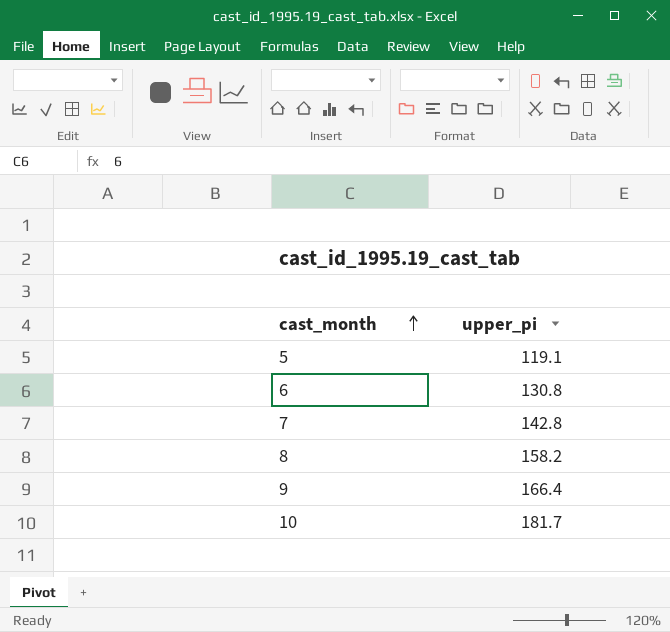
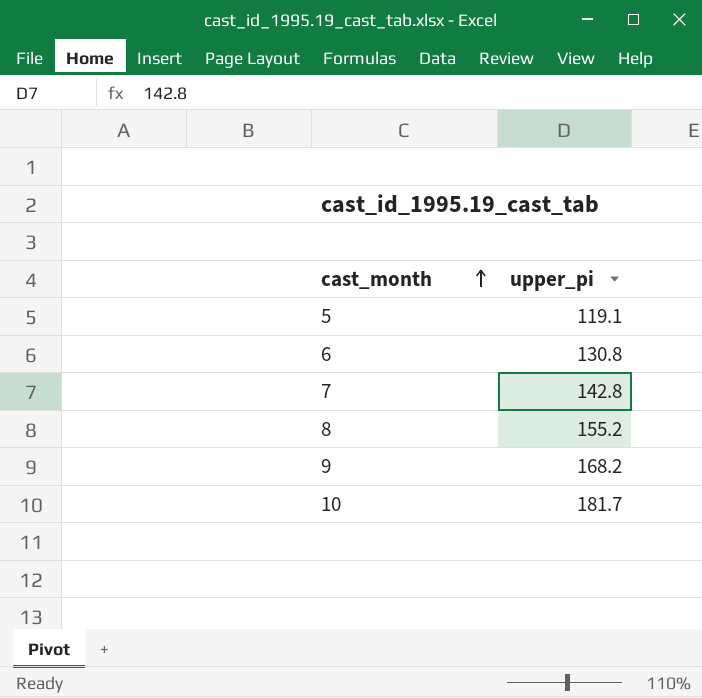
8 | upper_pi: 158.2 -> 155.2
9 | upper_pi: 166.4 -> 168.2

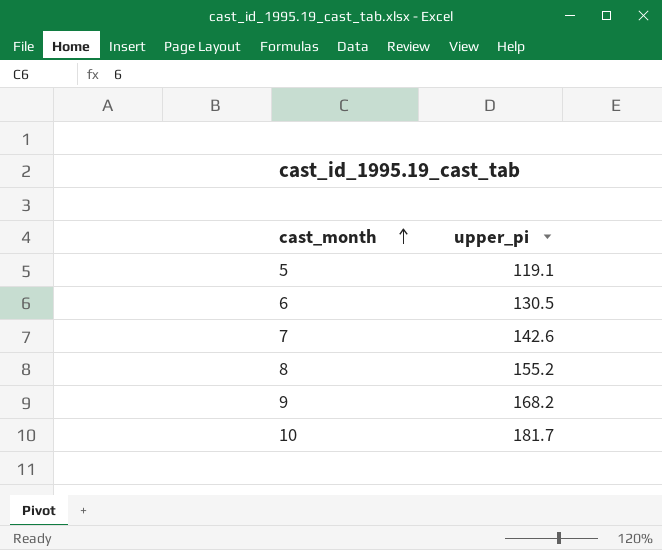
6 | upper_pi: 130.8 -> 130.5
7 | upper_pi: 142.8 -> 142.6

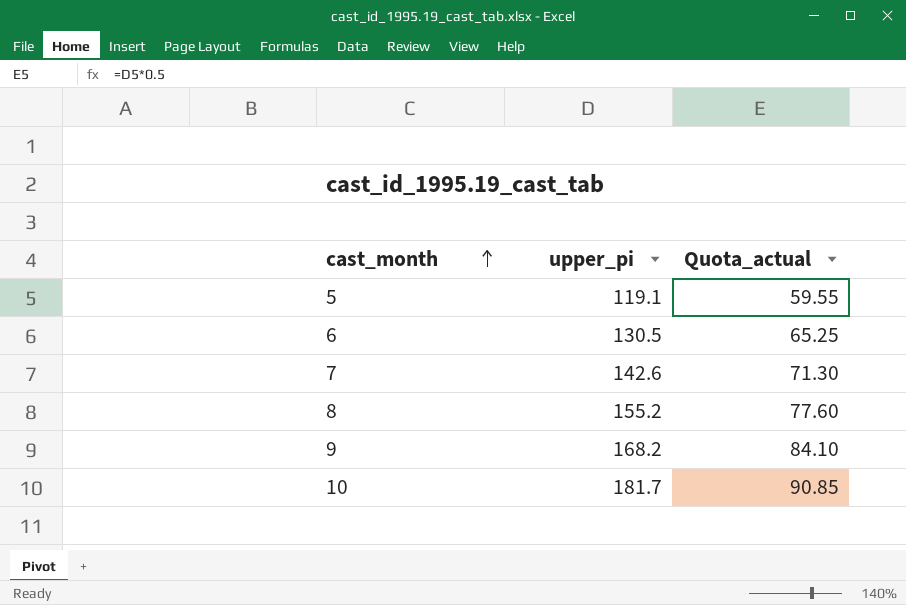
column Quota_actual | formula: none -> [upper_pi] * 0.5

